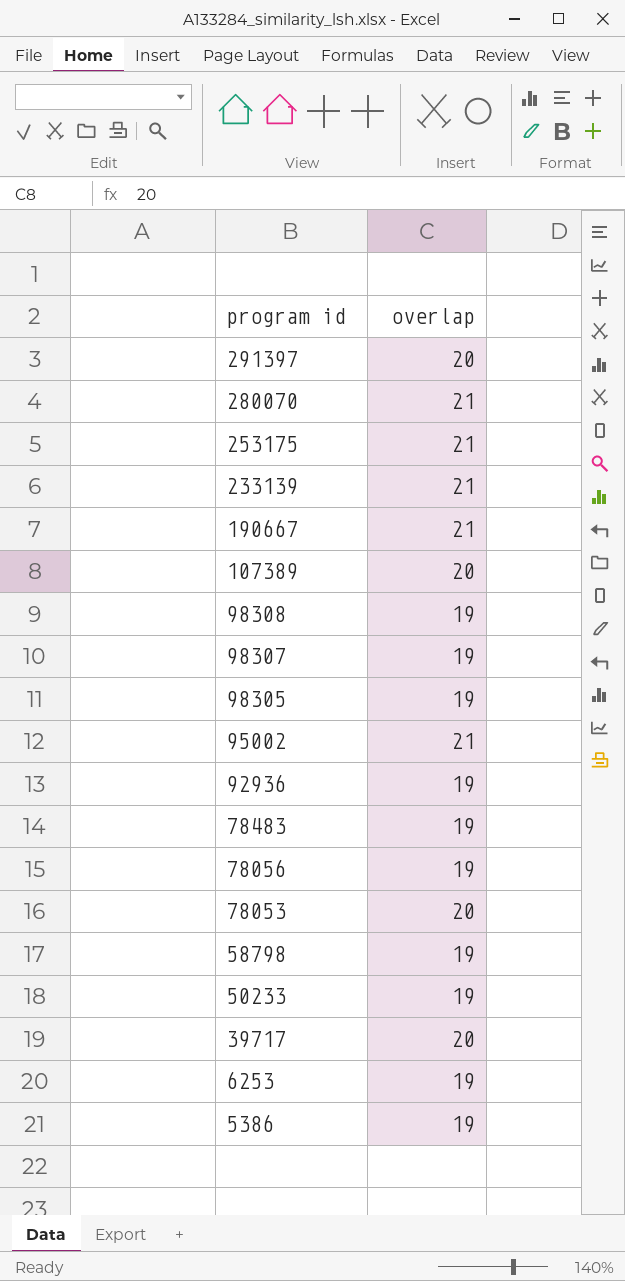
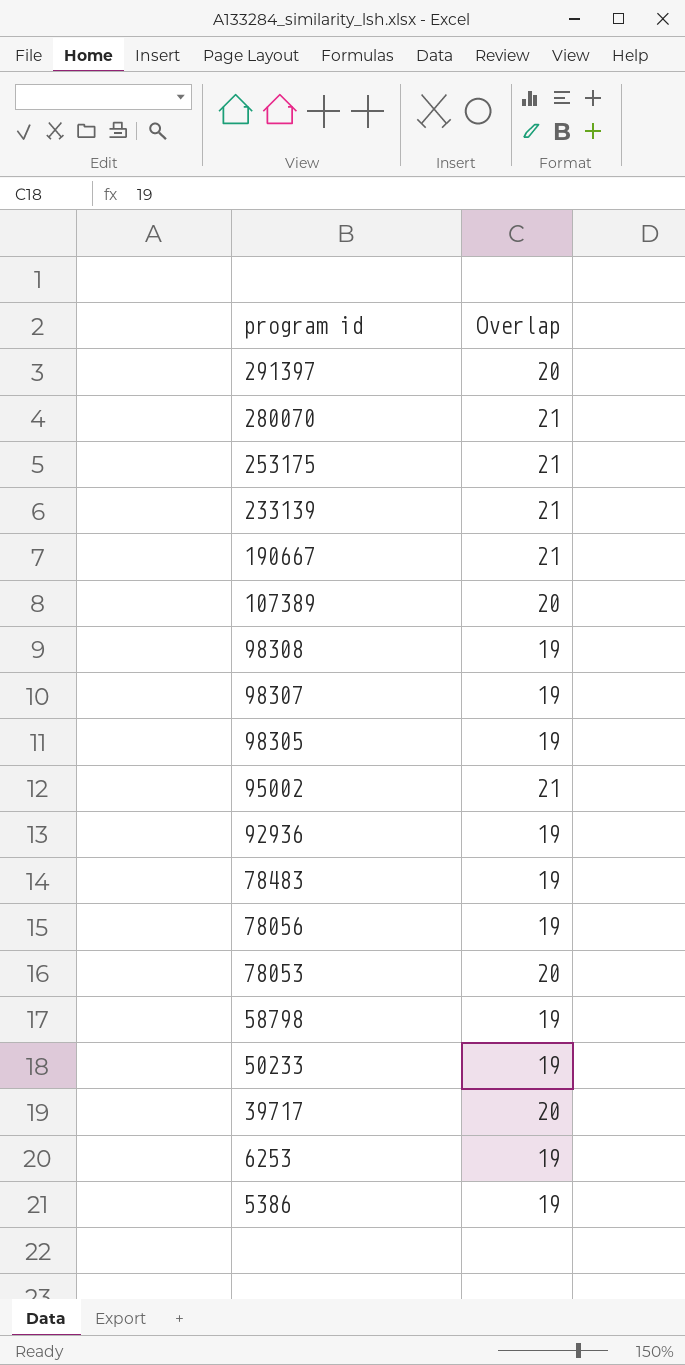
column name: overlap -> Overlap

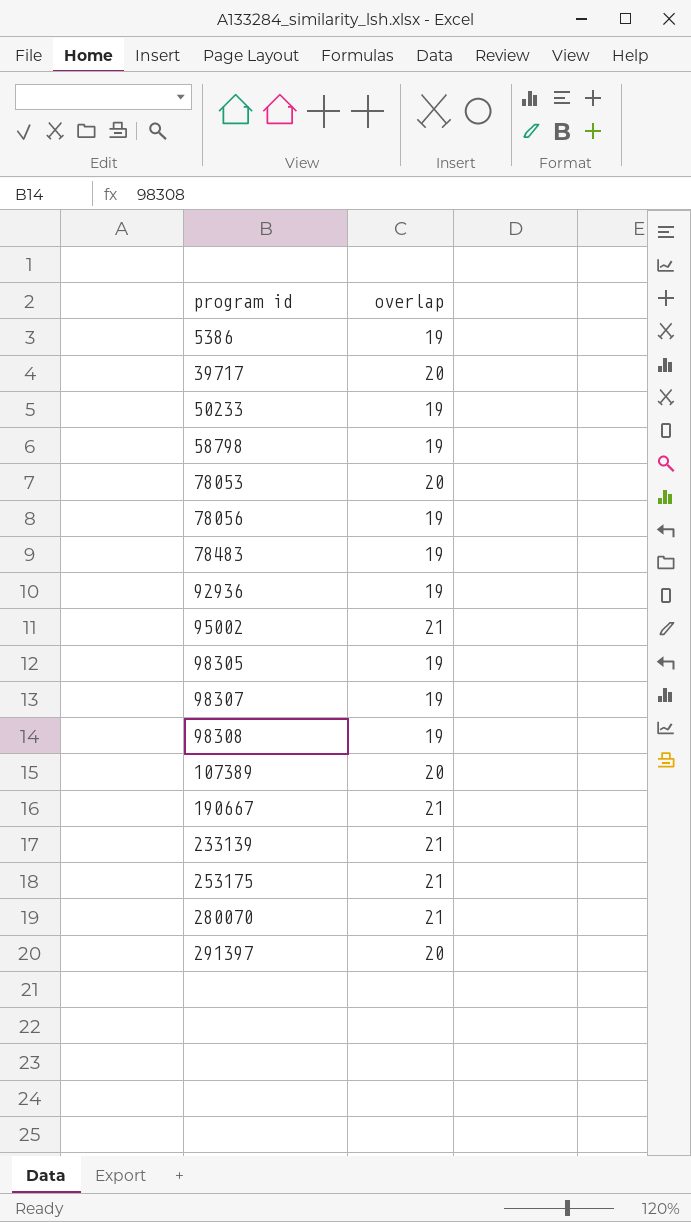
row order: program id descending -> program id ascending
column name: Overlap -> overlap
row 6253: 19 -> none

